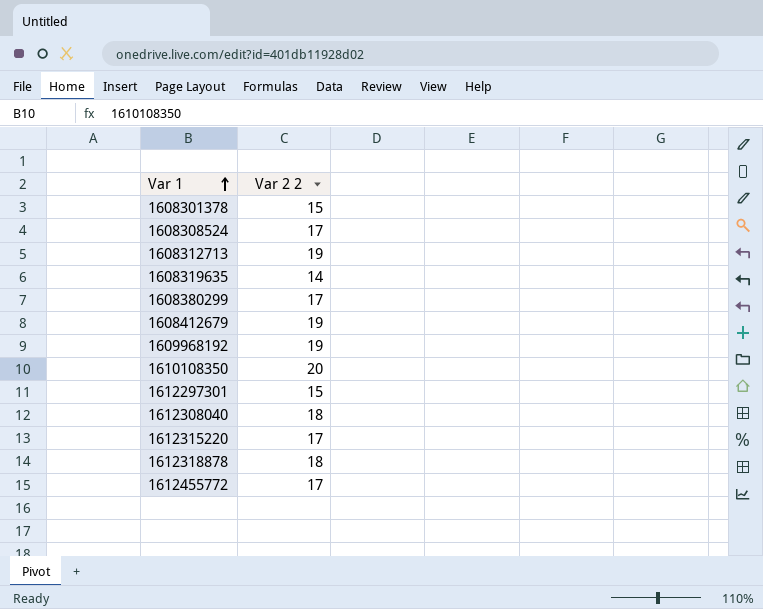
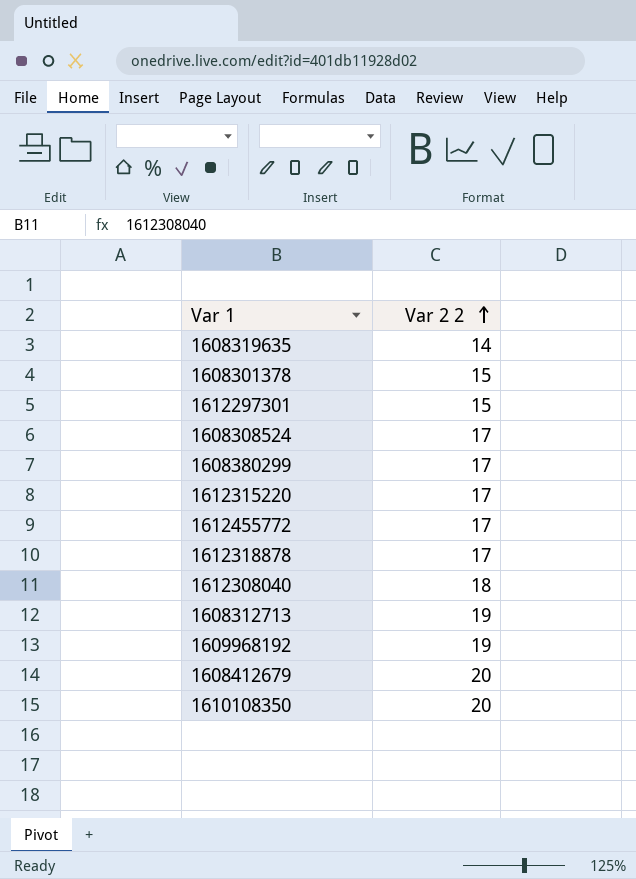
row order: Var 1 ascending -> Var 2 2 ascending
1612318878 | Var 2 2: 18 -> 17
1608412679 | Var 2 2: 19 -> 20

